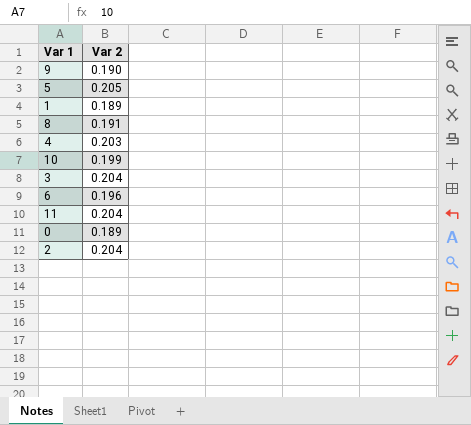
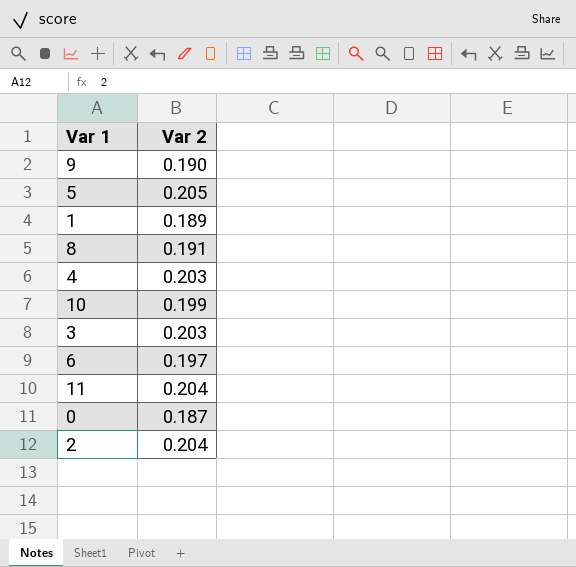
3 | Var 2: 0.204 -> 0.203
6 | Var 2: 0.196 -> 0.197
0 | Var 2: 0.189 -> 0.187

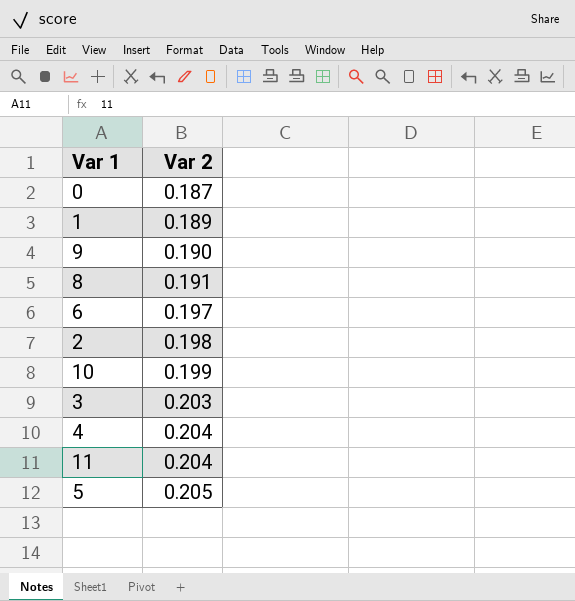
row order: none -> Var 2 ascending
2 | Var 2: 0.204 -> 0.198
4 | Var 2: 0.203 -> 0.204

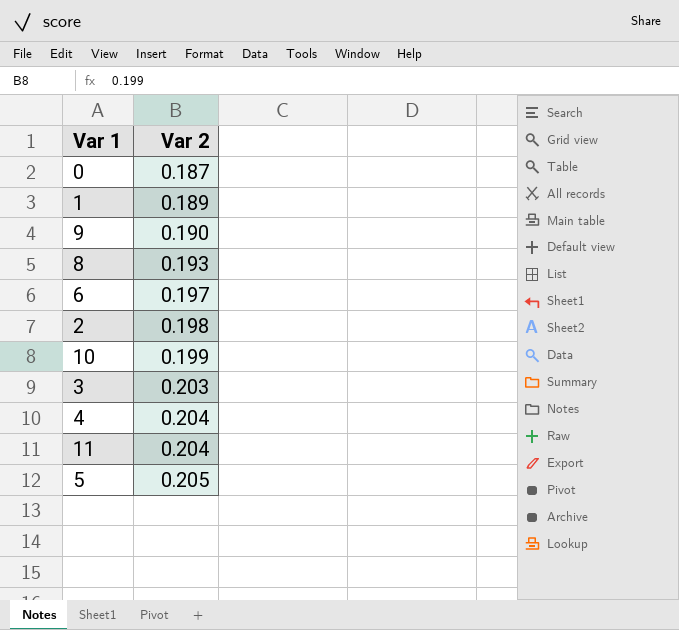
8 | Var 2: 0.191 -> 0.193

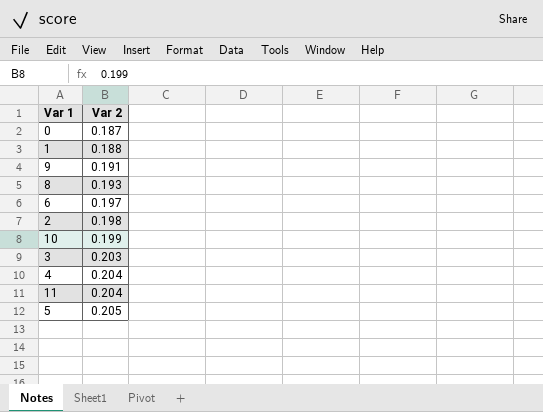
1 | Var 2: 0.189 -> 0.188
9 | Var 2: 0.190 -> 0.191

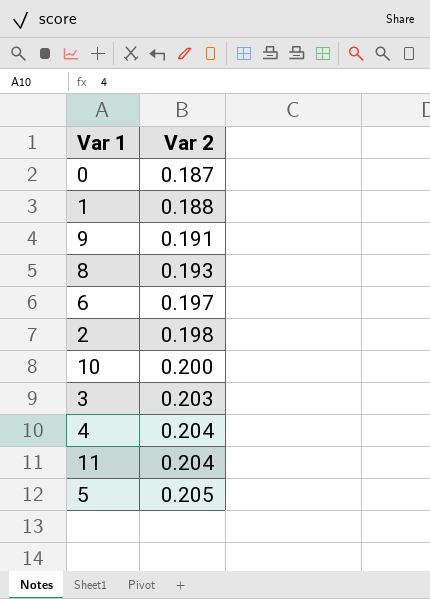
10 | Var 2: 0.199 -> 0.200

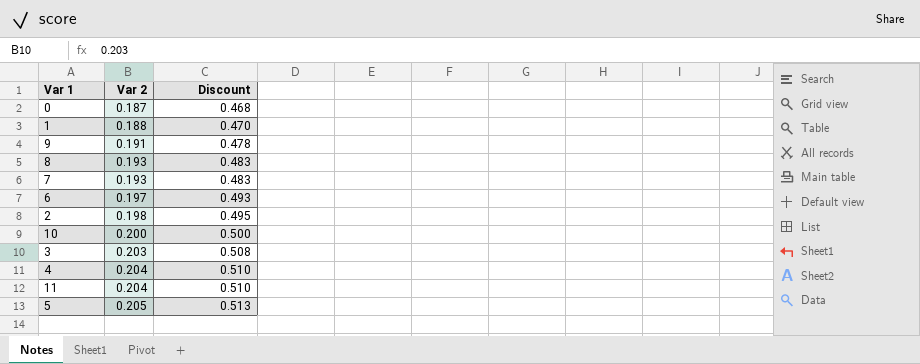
column Discount | formula: none -> [Var 2] * 2.5
row 7: none -> 0.193 | 0.483

